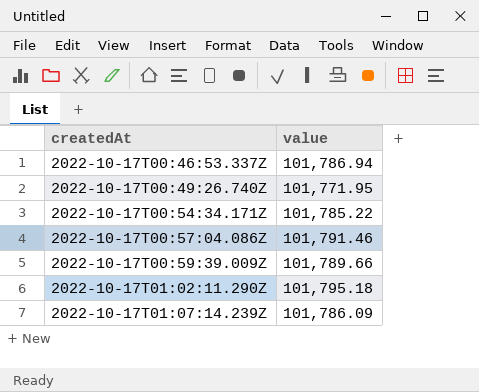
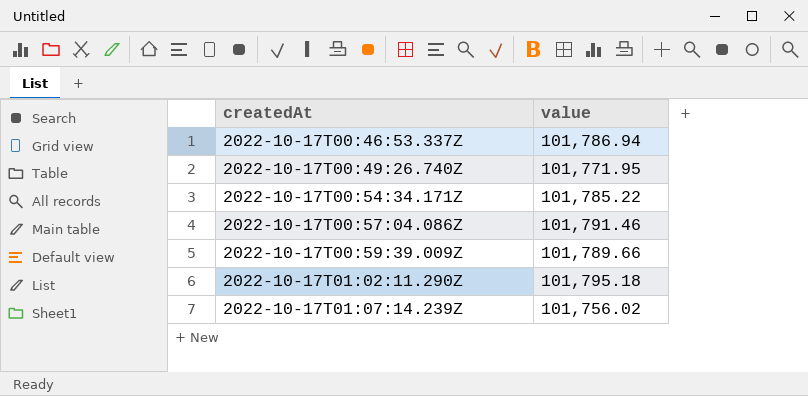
2022-10-17T01:07:14.239Z | value: 101,786.09 -> 101,756.02

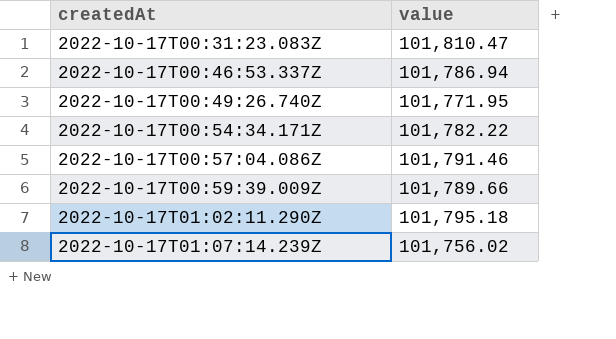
row 2022-10-17T00:31:23.083Z: none -> 101,810.47
2022-10-17T00:54:34.171Z | value: 101,785.22 -> 101,782.22

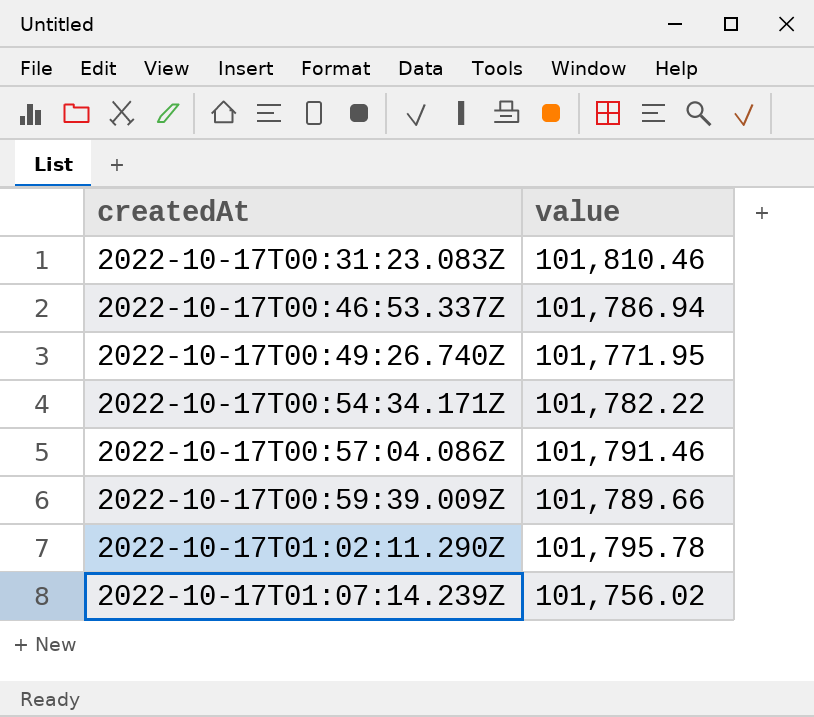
2022-10-17T00:31:23.083Z | value: 101,810.47 -> 101,810.46
2022-10-17T01:02:11.290Z | value: 101,795.18 -> 101,795.78

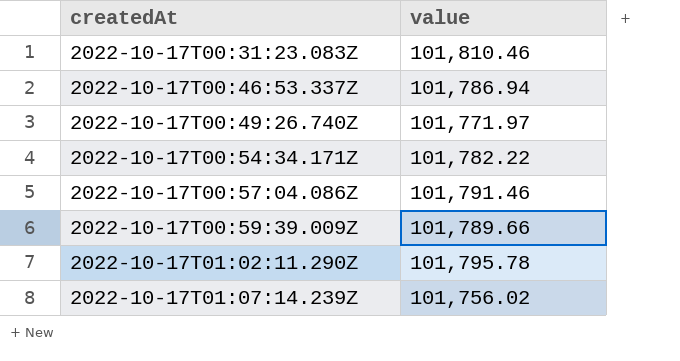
2022-10-17T00:49:26.740Z | value: 101,771.95 -> 101,771.97

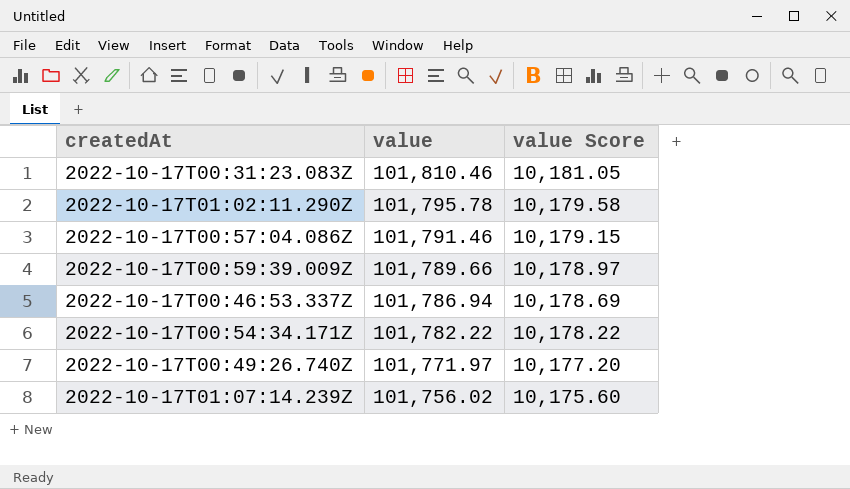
row order: createdAt ascending -> value descending
column value Score | formula: none -> [value] * 0.1

